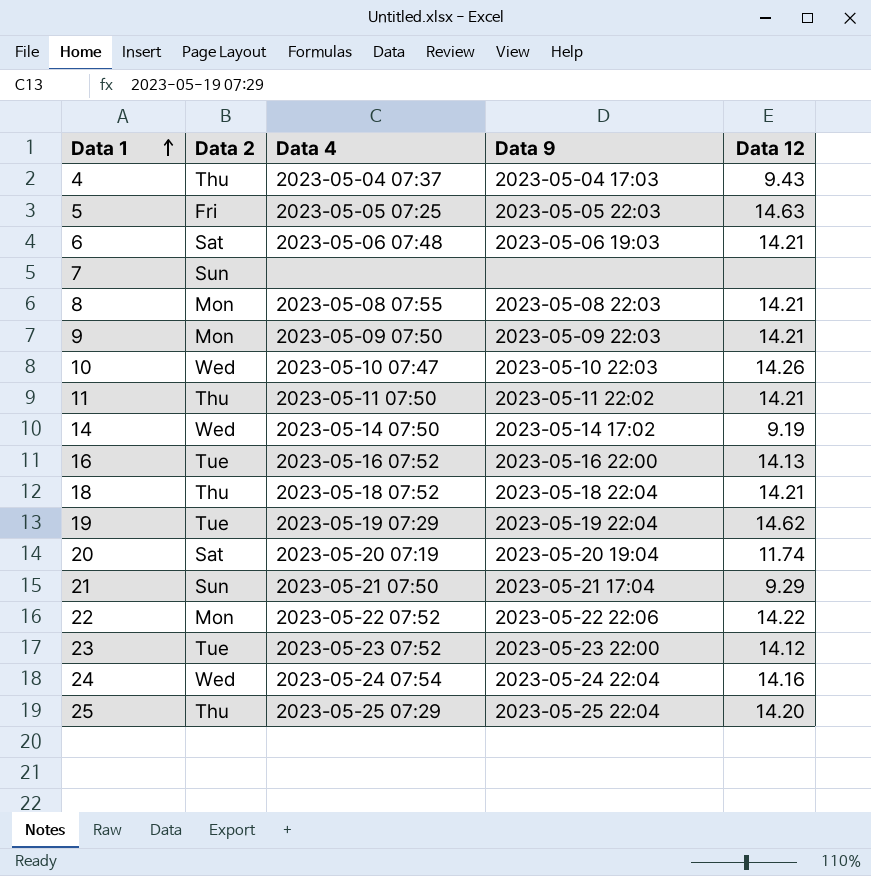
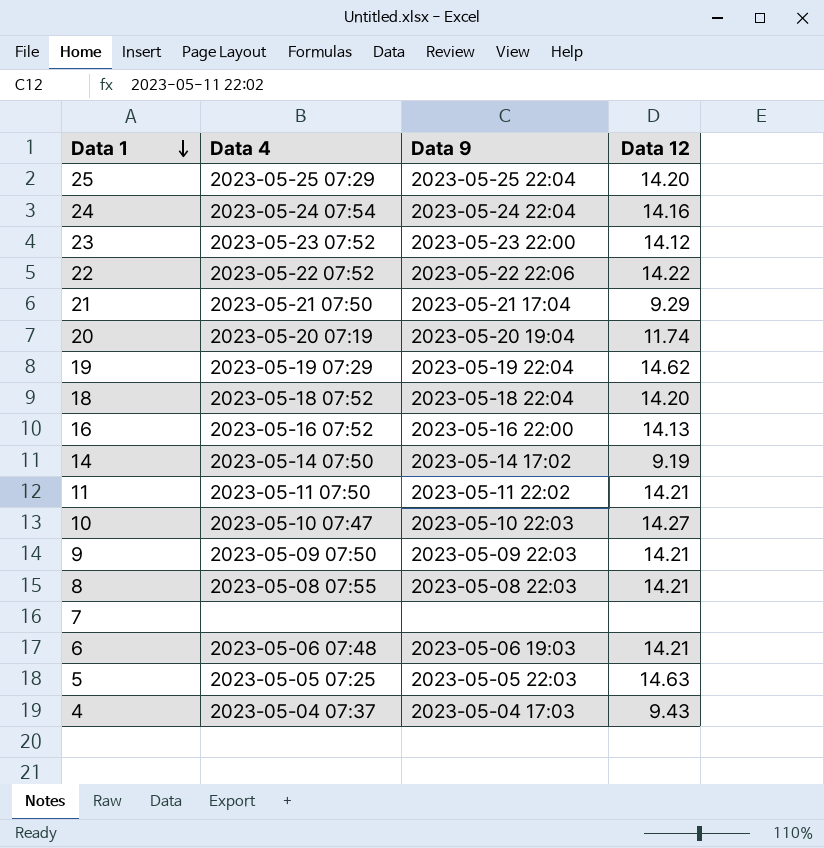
row order: Data 1 ascending -> Data 1 descending
column Data 2 | position: 2 -> none
18 | Data 12: 14.21 -> 14.20
10 | Data 12: 14.26 -> 14.27

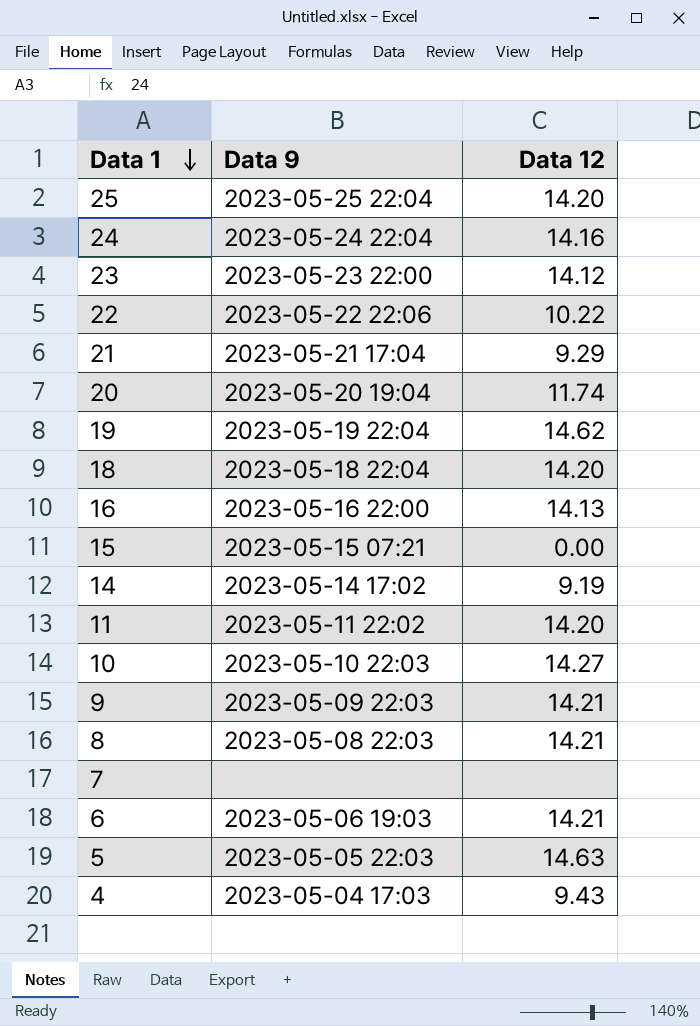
column Data 4 | position: 2 -> none
22 | Data 12: 14.22 -> 10.22
row 15: none -> 2023-05-15 07:21 | 0.00
11 | Data 12: 14.21 -> 14.20

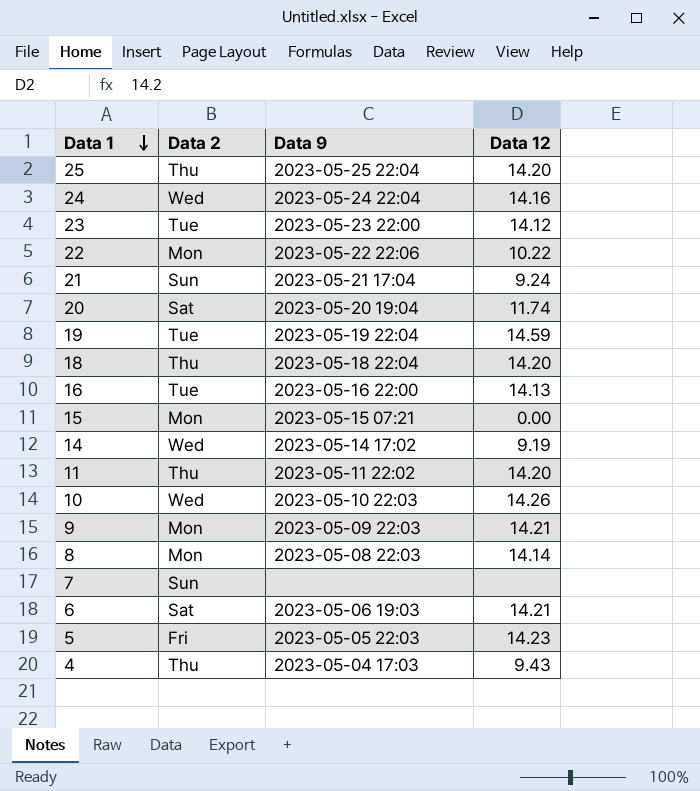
column Data 2 | position: none -> 2
21 | Data 12: 9.29 -> 9.24
19 | Data 12: 14.62 -> 14.59
10 | Data 12: 14.27 -> 14.26
8 | Data 12: 14.21 -> 14.14
5 | Data 12: 14.63 -> 14.23

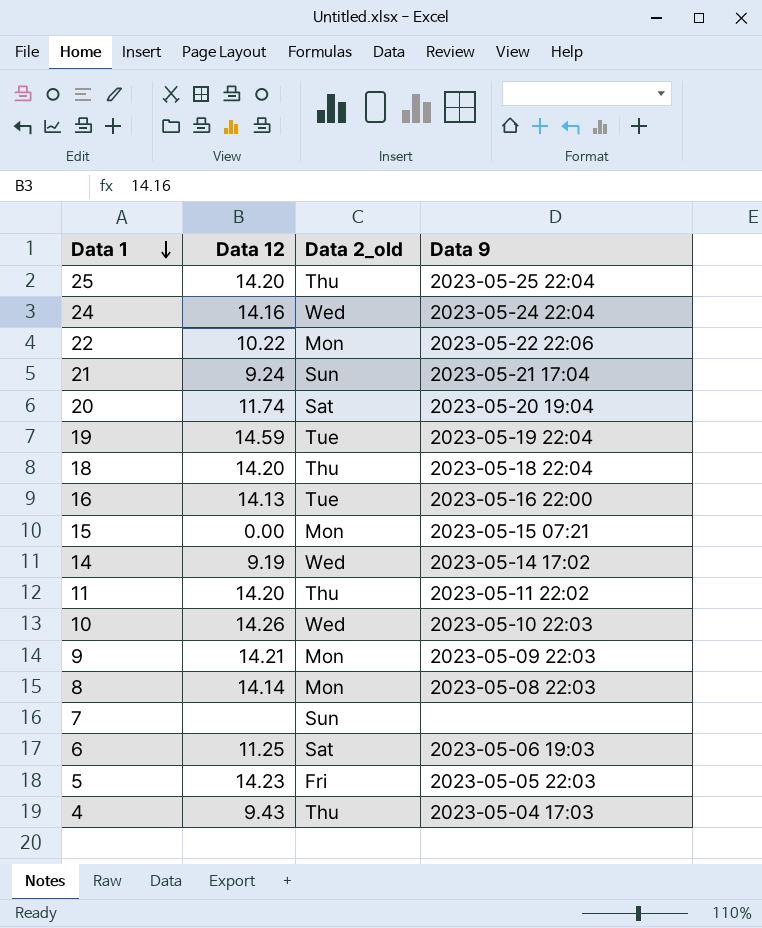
column Data 12 | position: 4 -> 2
column name: Data 2 -> Data 2_old
row 23: Tue | 2023-05-23 22:00 | 14.12 -> none
6 | Data 12: 14.21 -> 11.25

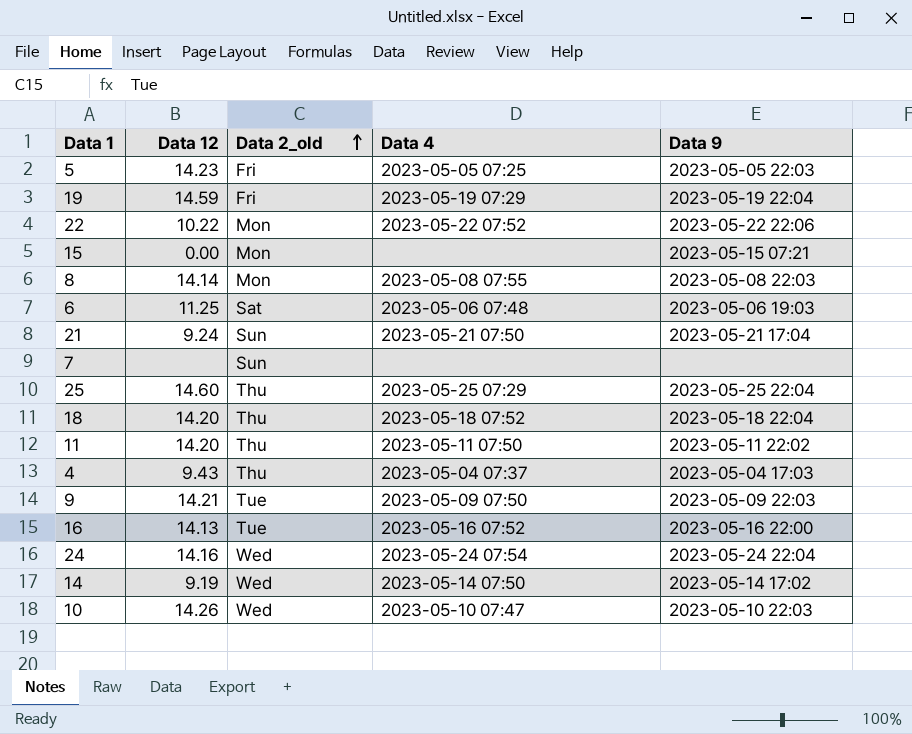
row order: Data 1 descending -> Data 2_old ascending
column Data 4 | position: none -> 4
row 20: 11.74 | Sat | 2023-05-20 19:04 -> none
19 | Data 2_old: Tue -> Fri
25 | Data 12: 14.20 -> 14.60
9 | Data 2_old: Mon -> Tue

